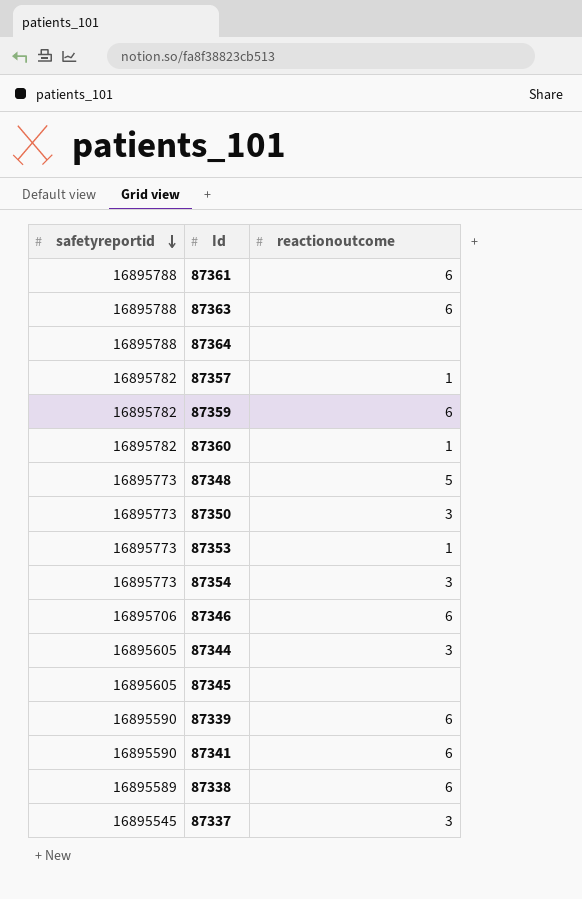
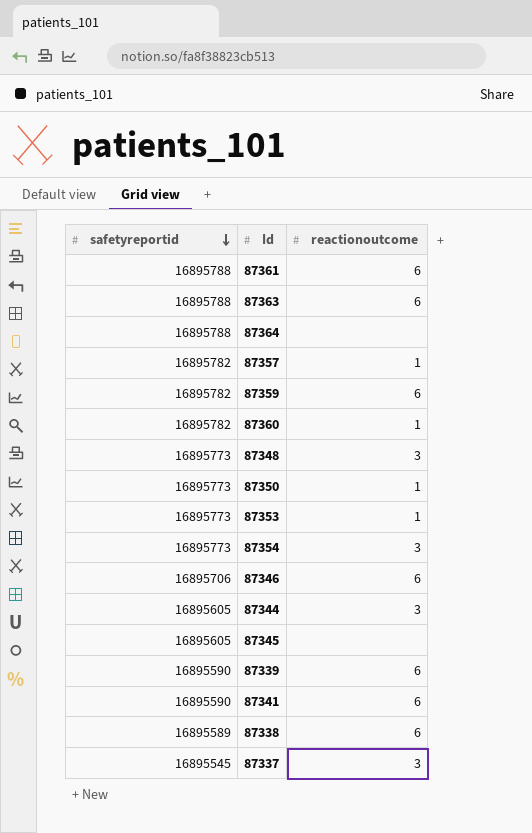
87348 | reactionoutcome: 5 -> 3
87350 | reactionoutcome: 3 -> 1

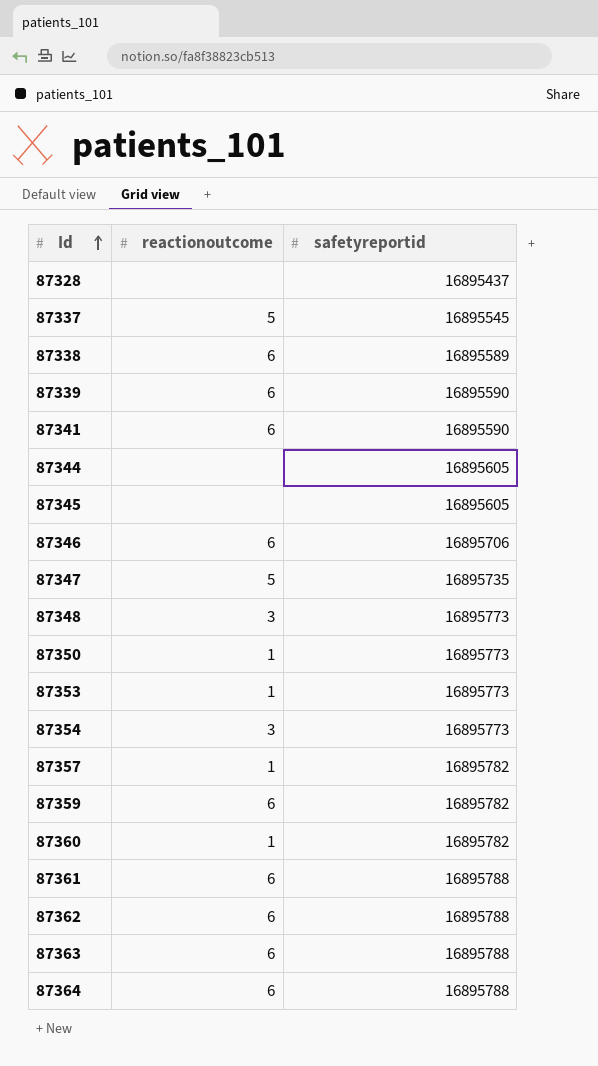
row order: safetyreportid descending -> Id ascending
column safetyreportid | position: 1 -> 3
row 87328: none -> none | 16895437
87337 | reactionoutcome: 3 -> 5
87344 | reactionoutcome: 3 -> none
row 87347: none -> 5 | 16895735
row 87362: none -> 6 | 16895788
87364 | reactionoutcome: none -> 6

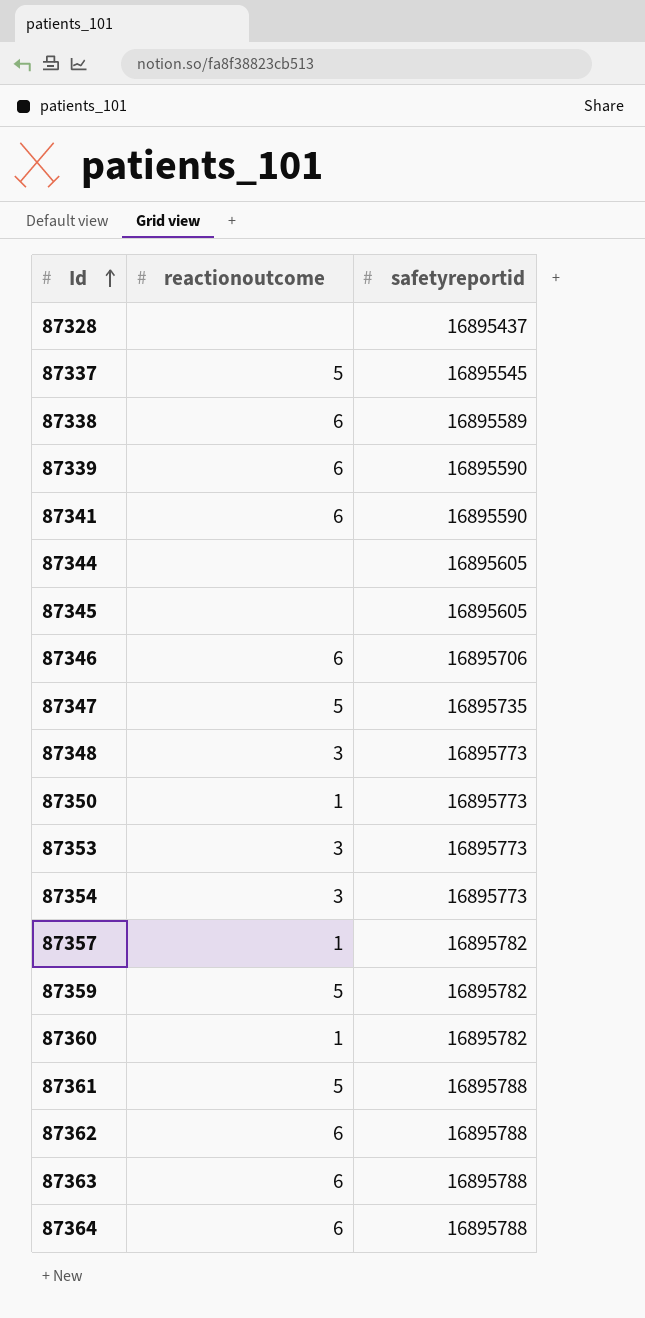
87353 | reactionoutcome: 1 -> 3
87359 | reactionoutcome: 6 -> 5
87361 | reactionoutcome: 6 -> 5

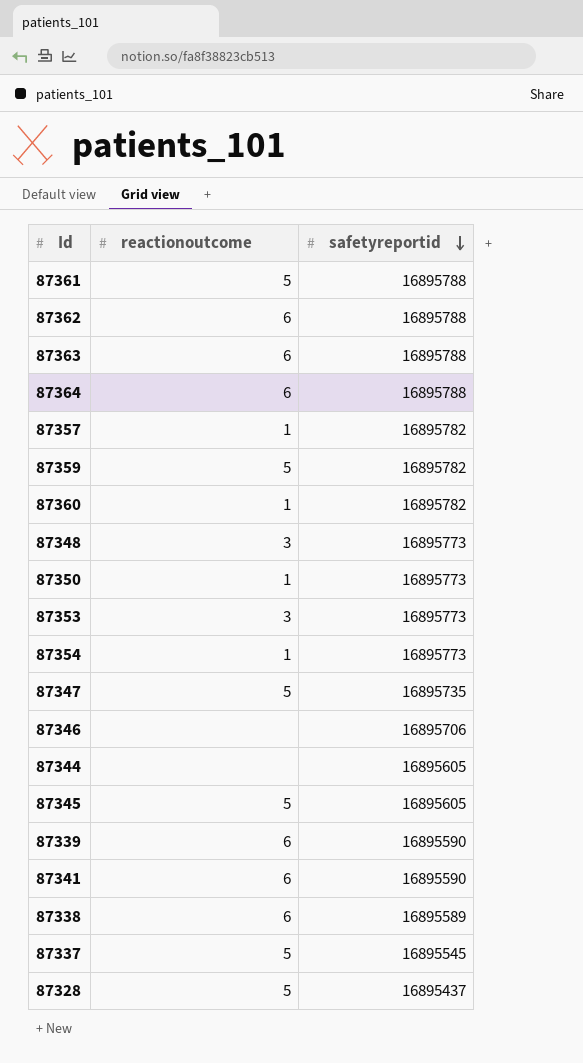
row order: Id ascending -> safetyreportid descending
87354 | reactionoutcome: 3 -> 1
87346 | reactionoutcome: 6 -> none
87345 | reactionoutcome: none -> 5
87328 | reactionoutcome: none -> 5

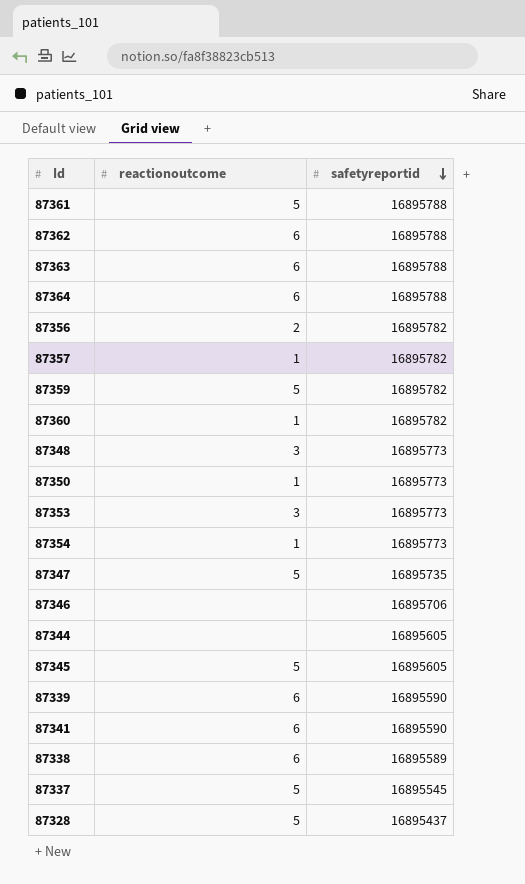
row 87356: none -> 2 | 16895782

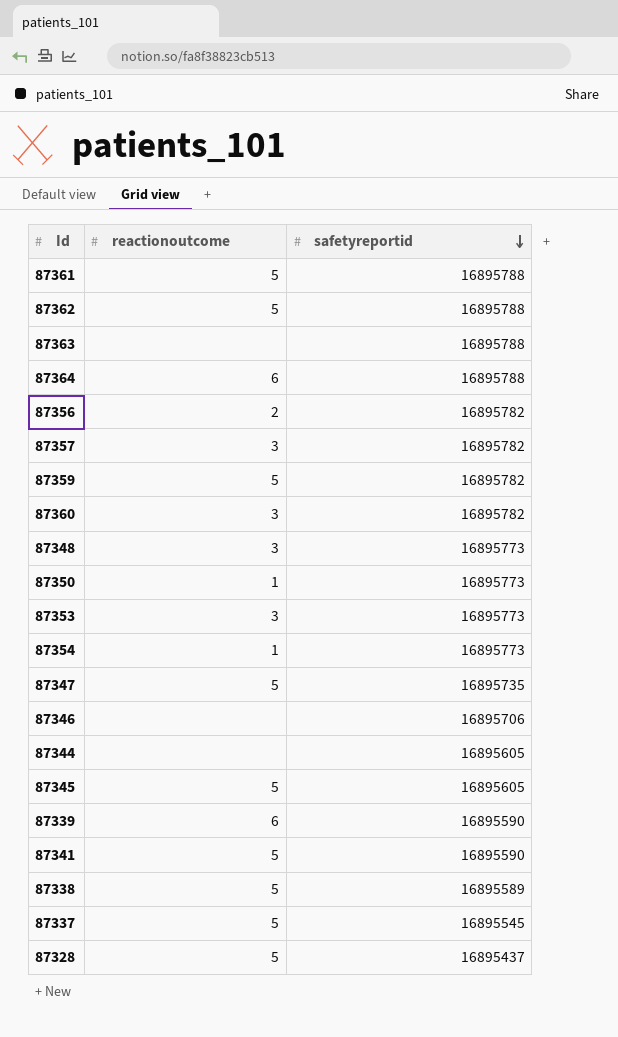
87362 | reactionoutcome: 6 -> 5
87363 | reactionoutcome: 6 -> none
87357 | reactionoutcome: 1 -> 3
87360 | reactionoutcome: 1 -> 3
87341 | reactionoutcome: 6 -> 5
87338 | reactionoutcome: 6 -> 5

